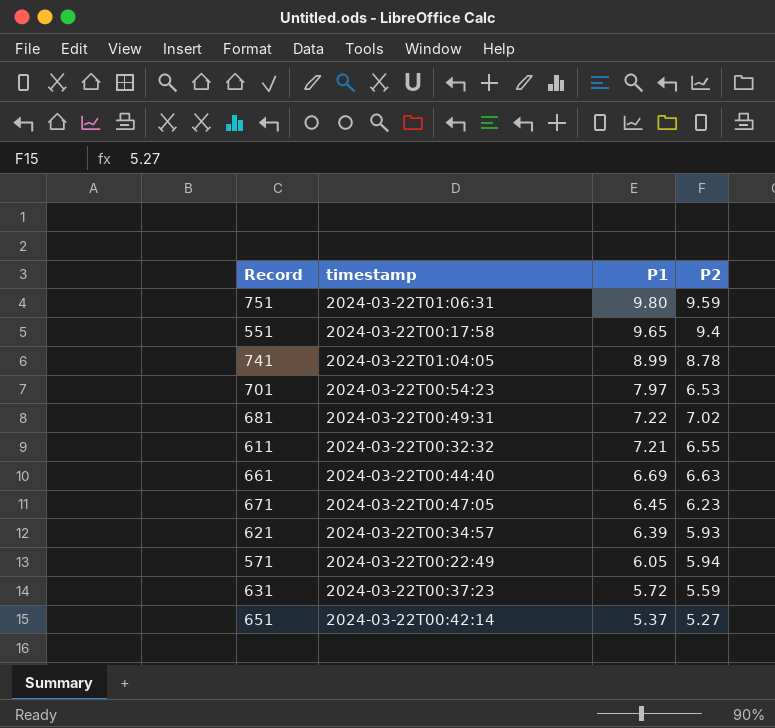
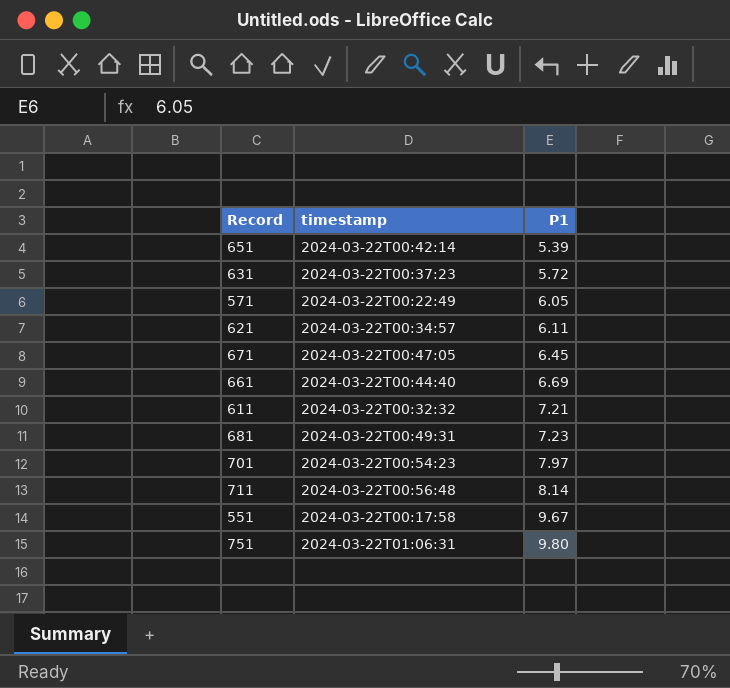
row order: P1 descending -> P1 ascending
column P2 | position: 4 -> none
row 741: 2024-03-22T01:04:05 | 8.99 | 8.78 -> none
651 | P1: 5.37 -> 5.39
621 | P1: 6.39 -> 6.11
681 | P1: 7.22 -> 7.23
row 711: none -> 2024-03-22T00:56:48 | 8.14
551 | P1: 9.65 -> 9.67

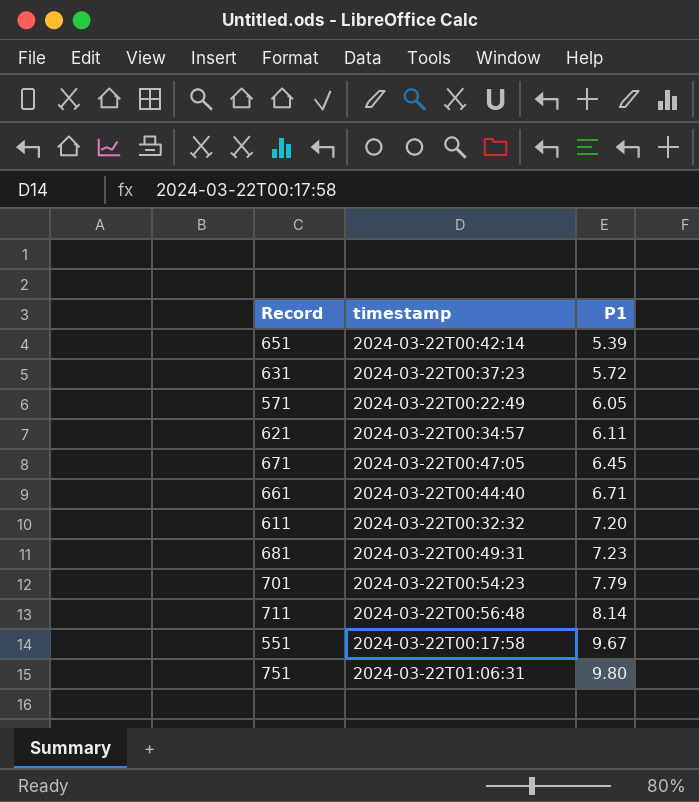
661 | P1: 6.69 -> 6.71
611 | P1: 7.21 -> 7.20
701 | P1: 7.97 -> 7.79

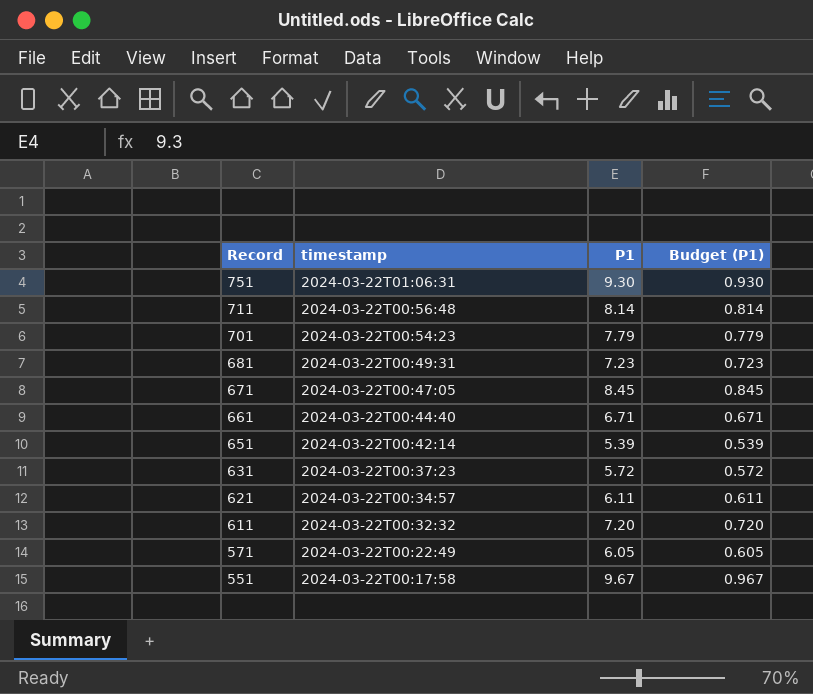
row order: P1 ascending -> Record descending
column Budget (P1) | formula: none -> [P1] * 0.1
751 | P1: 9.80 -> 9.30
671 | P1: 6.45 -> 8.45

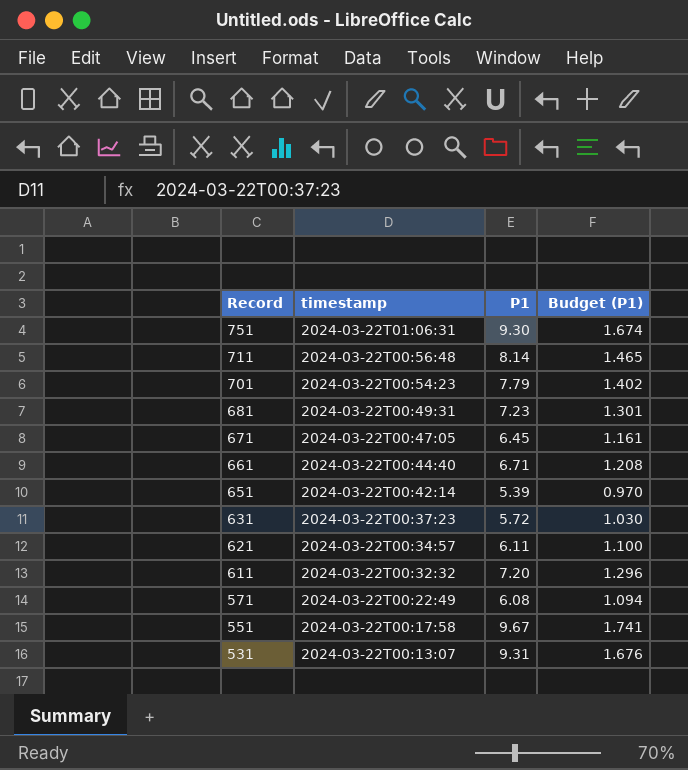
column Budget (P1) | formula: [P1] * 0.1 -> [P1] * 0.18
671 | P1: 8.45 -> 6.45
571 | P1: 6.05 -> 6.08
row 531: none -> 2024-03-22T00:13:07 | 9.31 | 1.676

